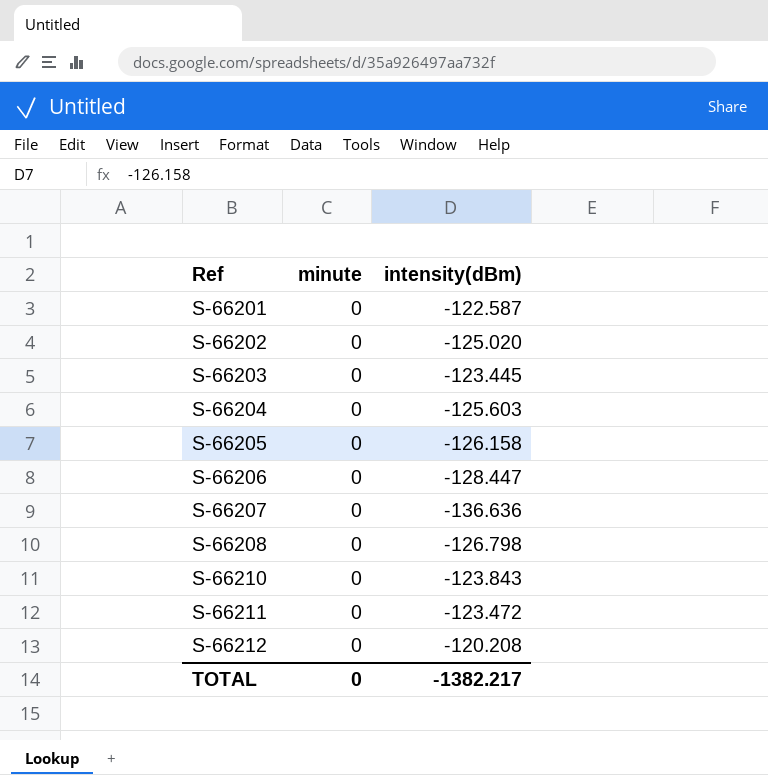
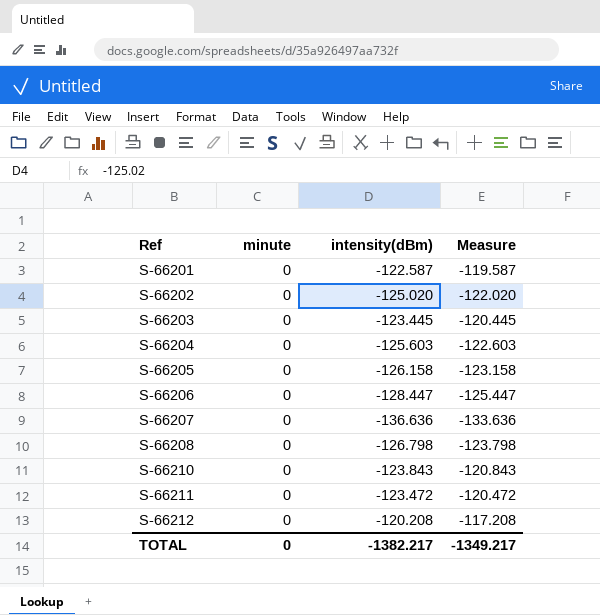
column Measure | formula: none -> [intensity(dBm)] + 3

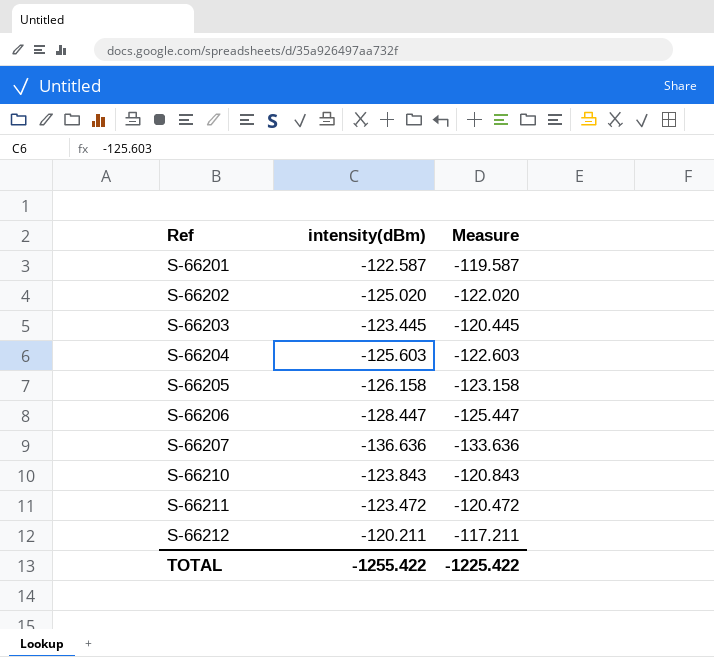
column minute | position: 2 -> none
row S-66208: 0 | -126.798 | -123.798 -> none
S-66212 | intensity(dBm): -120.208 -> -120.211
S-66212 | Measure: -117.208 -> -117.211
TOTAL | intensity(dBm): -1382.217 -> -1255.422
TOTAL | Measure: -1349.217 -> -1225.422

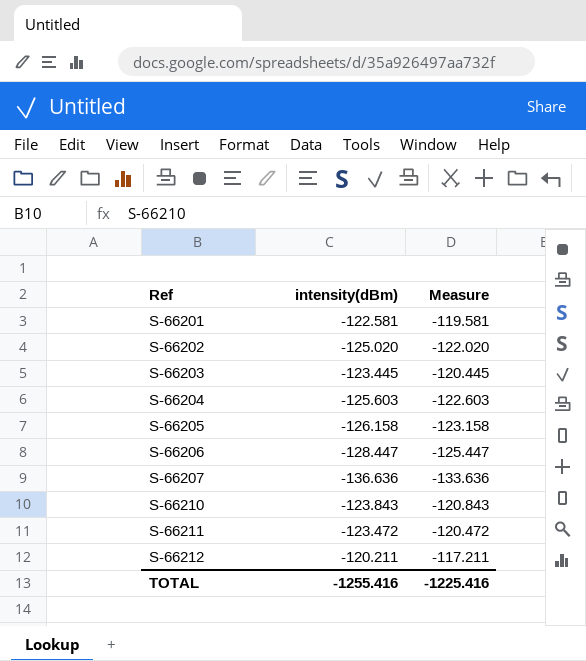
S-66201 | intensity(dBm): -122.587 -> -122.581
S-66201 | Measure: -119.587 -> -119.581
TOTAL | intensity(dBm): -1255.422 -> -1255.416
TOTAL | Measure: -1225.422 -> -1225.416

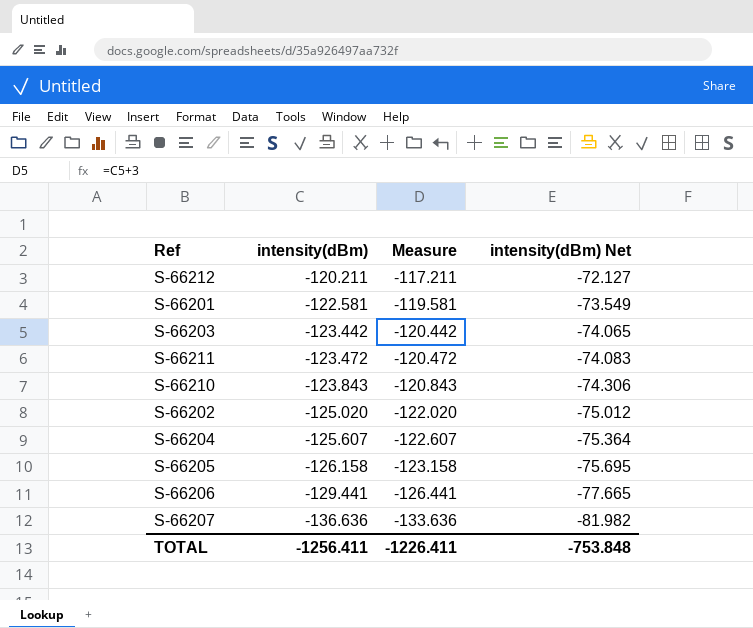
row order: Ref ascending -> intensity(dBm) descending
column intensity(dBm) Net | formula: none -> [intensity(dBm)] * 0.6
S-66203 | intensity(dBm): -123.445 -> -123.442
S-66203 | Measure: -120.445 -> -120.442
S-66204 | intensity(dBm): -125.603 -> -125.607
S-66204 | Measure: -122.603 -> -122.607
S-66206 | intensity(dBm): -128.447 -> -129.441
S-66206 | Measure: -125.447 -> -126.441
TOTAL | intensity(dBm): -1255.416 -> -1256.411
TOTAL | Measure: -1225.416 -> -1226.411

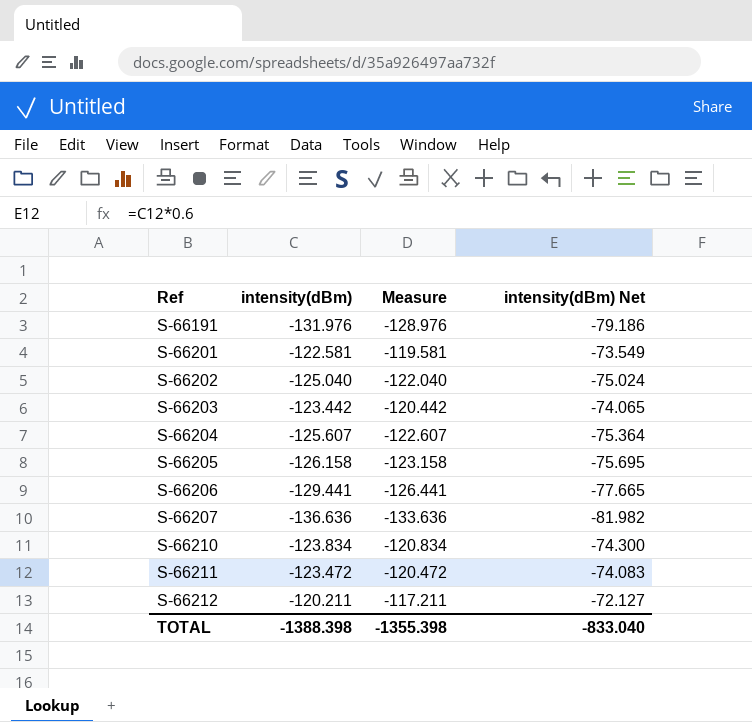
row order: intensity(dBm) descending -> Ref ascending
row S-66191: none -> -131.976 | -128.976 | -79.186
S-66202 | intensity(dBm): -125.020 -> -125.040
S-66202 | Measure: -122.020 -> -122.040
S-66202 | intensity(dBm) Net: -75.012 -> -75.024
S-66210 | intensity(dBm): -123.843 -> -123.834
S-66210 | Measure: -120.843 -> -120.834
S-66210 | intensity(dBm) Net: -74.306 -> -74.300
TOTAL | intensity(dBm): -1256.411 -> -1388.398
TOTAL | Measure: -1226.411 -> -1355.398
TOTAL | intensity(dBm) Net: -753.848 -> -833.040

